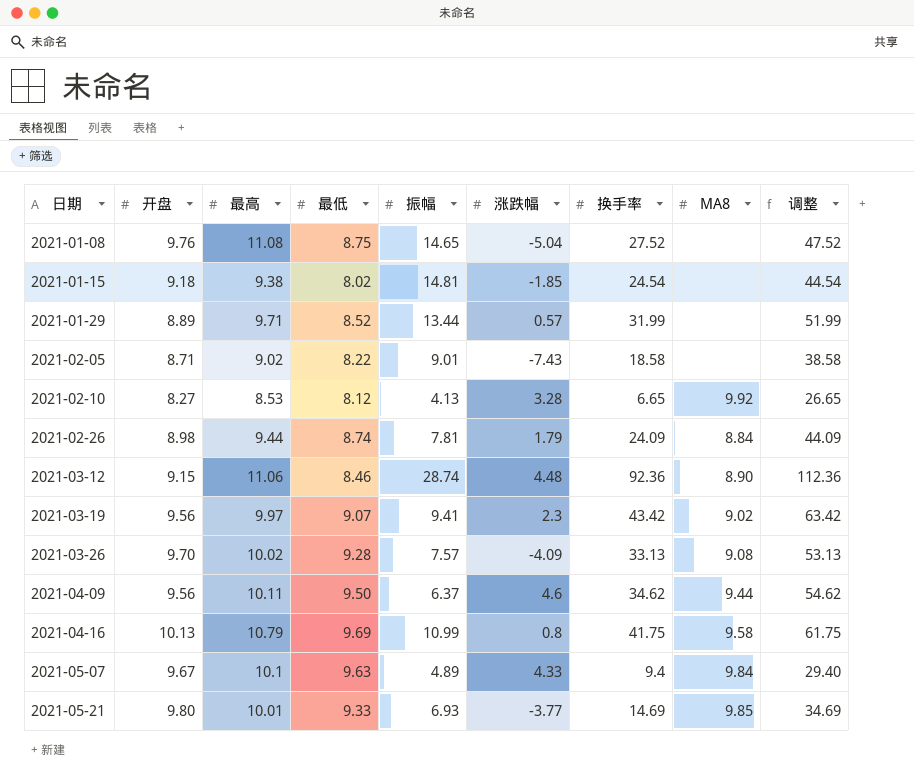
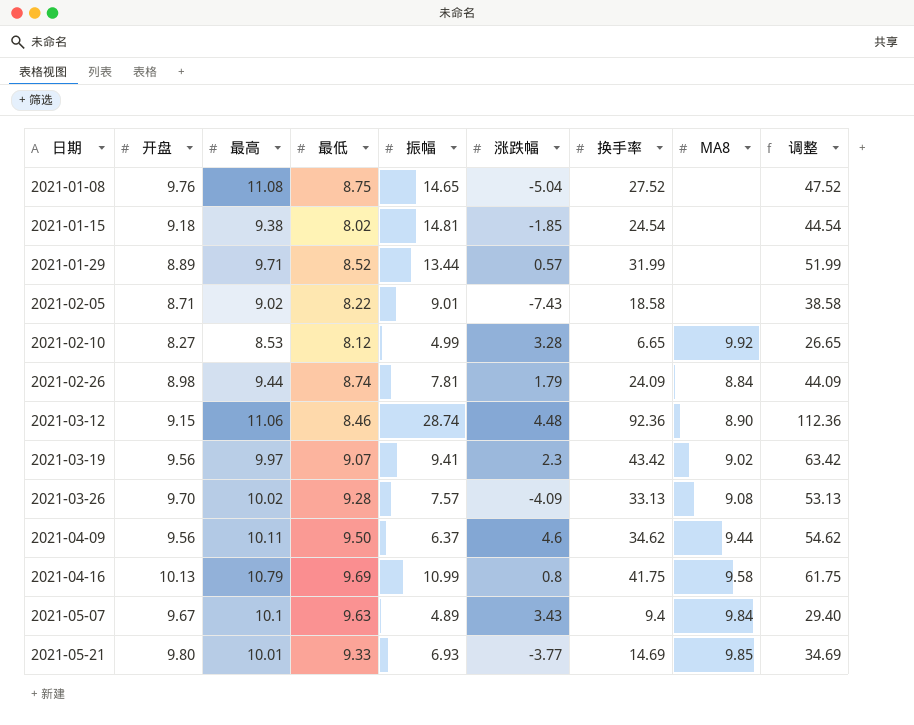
2021-02-10 | 振幅: 4.13 -> 4.99
2021-05-07 | 涨跌幅: 4.33 -> 3.43

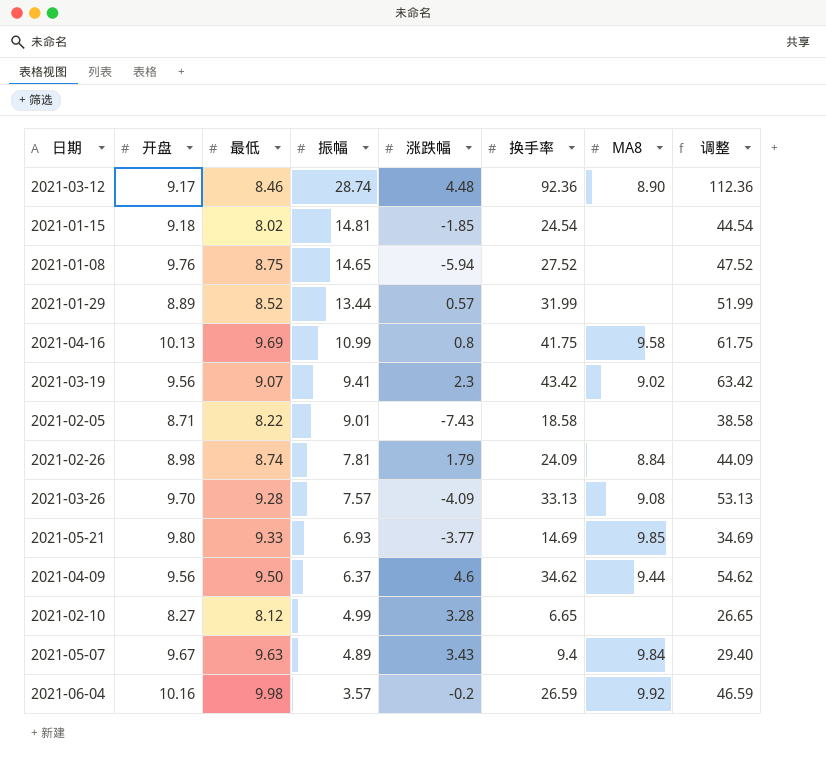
row order: 日期 ascending -> 振幅 descending
column 最高 | position: 3 -> none
2021-03-12 | 开盘: 9.15 -> 9.17
2021-01-08 | 涨跌幅: -5.04 -> -5.94
2021-02-10 | MA8: 9.92 -> none
row 2021-06-04: none -> 10.16 | 9.98 | 3.57 | -0.2 | 26.59 | 9.92 | 46.59

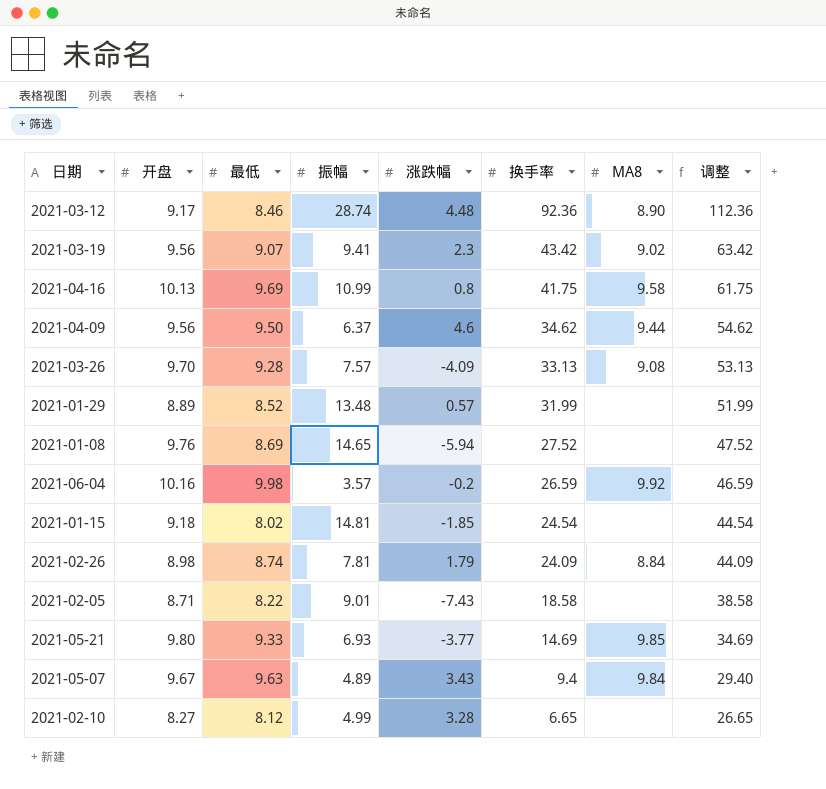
row order: 振幅 descending -> 换手率 descending
2021-01-29 | 振幅: 13.44 -> 13.48
2021-01-08 | 最低: 8.75 -> 8.69

